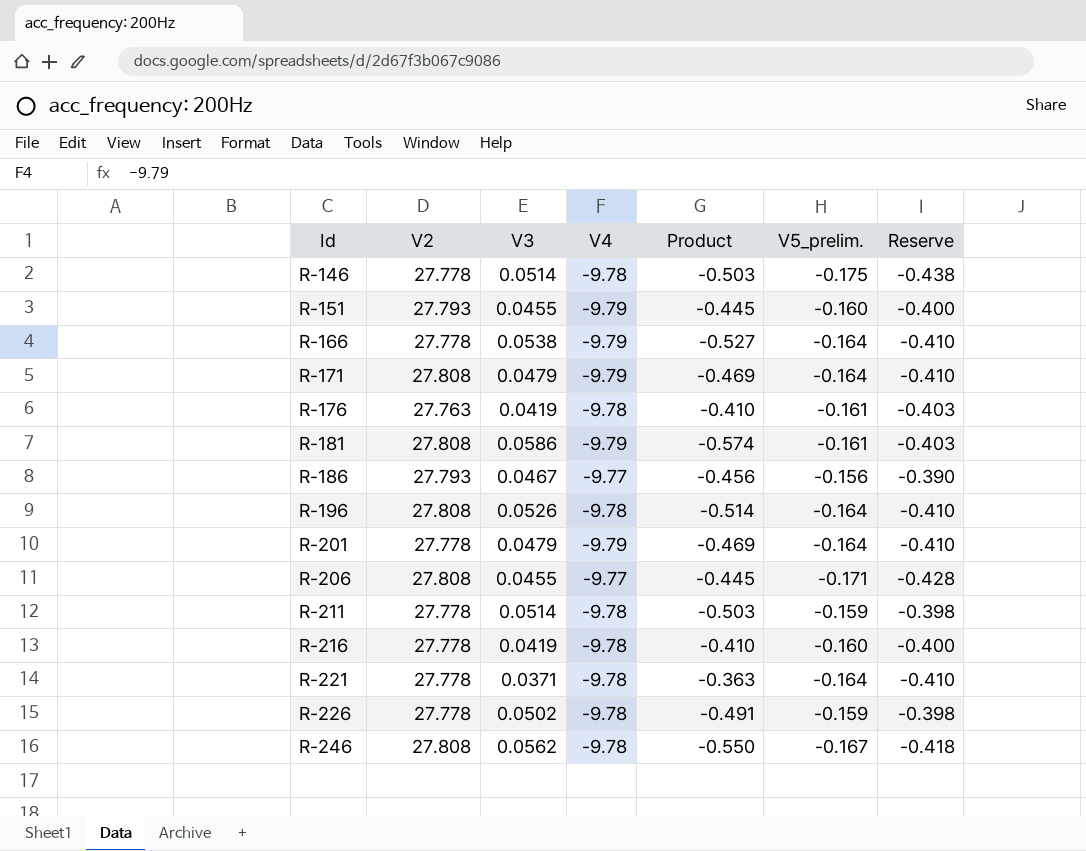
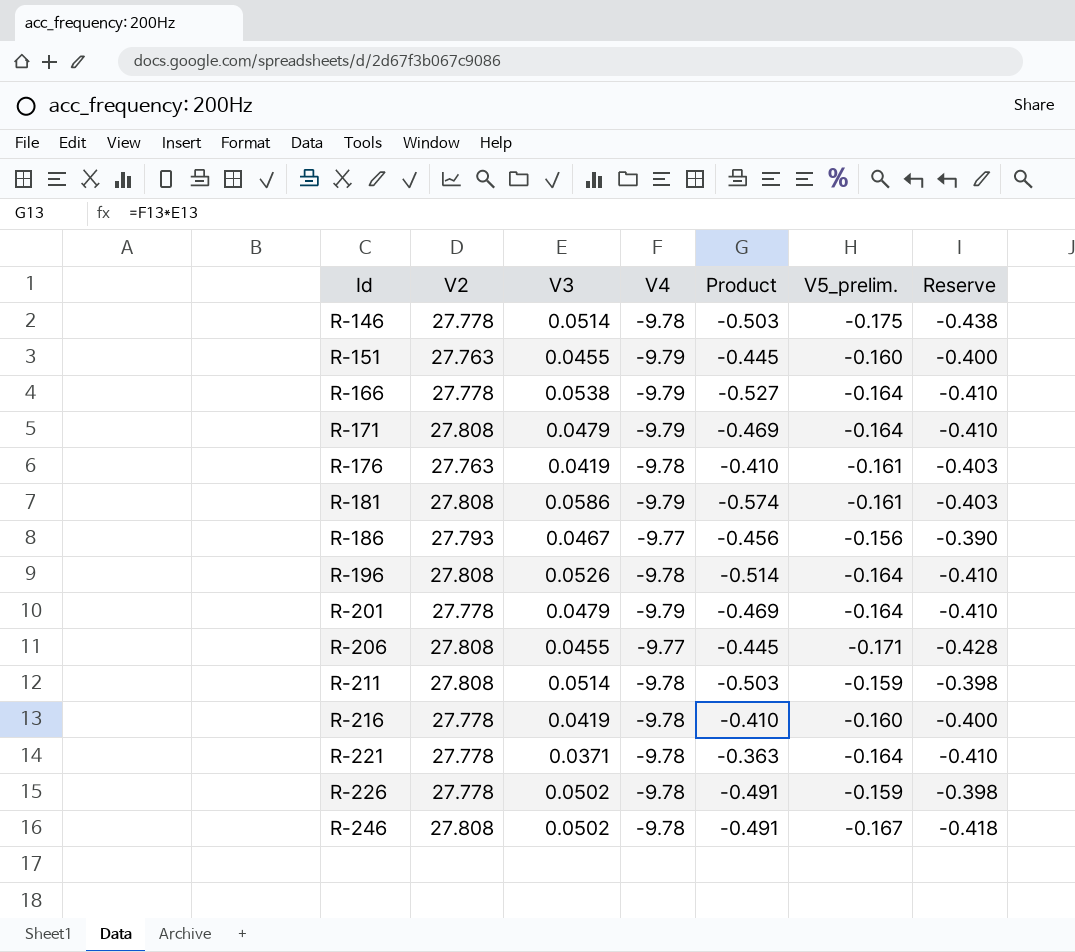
R-151 | V2: 27.793 -> 27.763
R-211 | V2: 27.778 -> 27.808
R-246 | V3: 0.0562 -> 0.0502
R-246 | Product: -0.550 -> -0.491

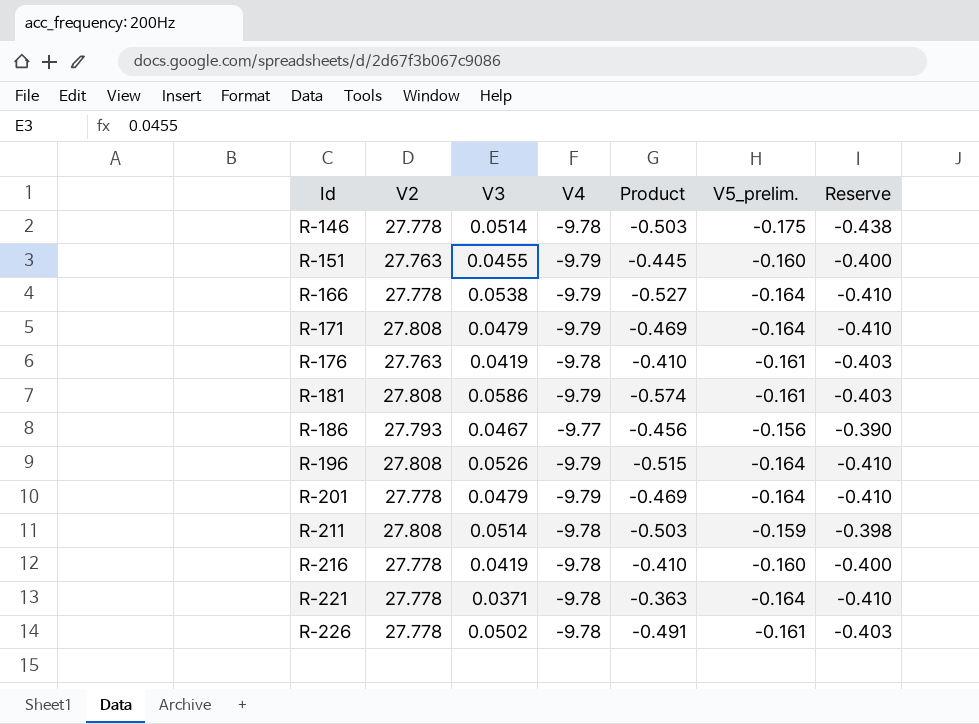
row R-206: 27.808 | 0.0455 | -9.77 | -0.445 | -0.171 | -0.428 -> none
row R-246: 27.808 | 0.0502 | -9.78 | -0.491 | -0.167 | -0.418 -> none
R-196 | V4: -9.78 -> -9.79
R-196 | Product: -0.514 -> -0.515
R-226 | V5_prelim.: -0.159 -> -0.161
R-226 | Reserve: -0.398 -> -0.403

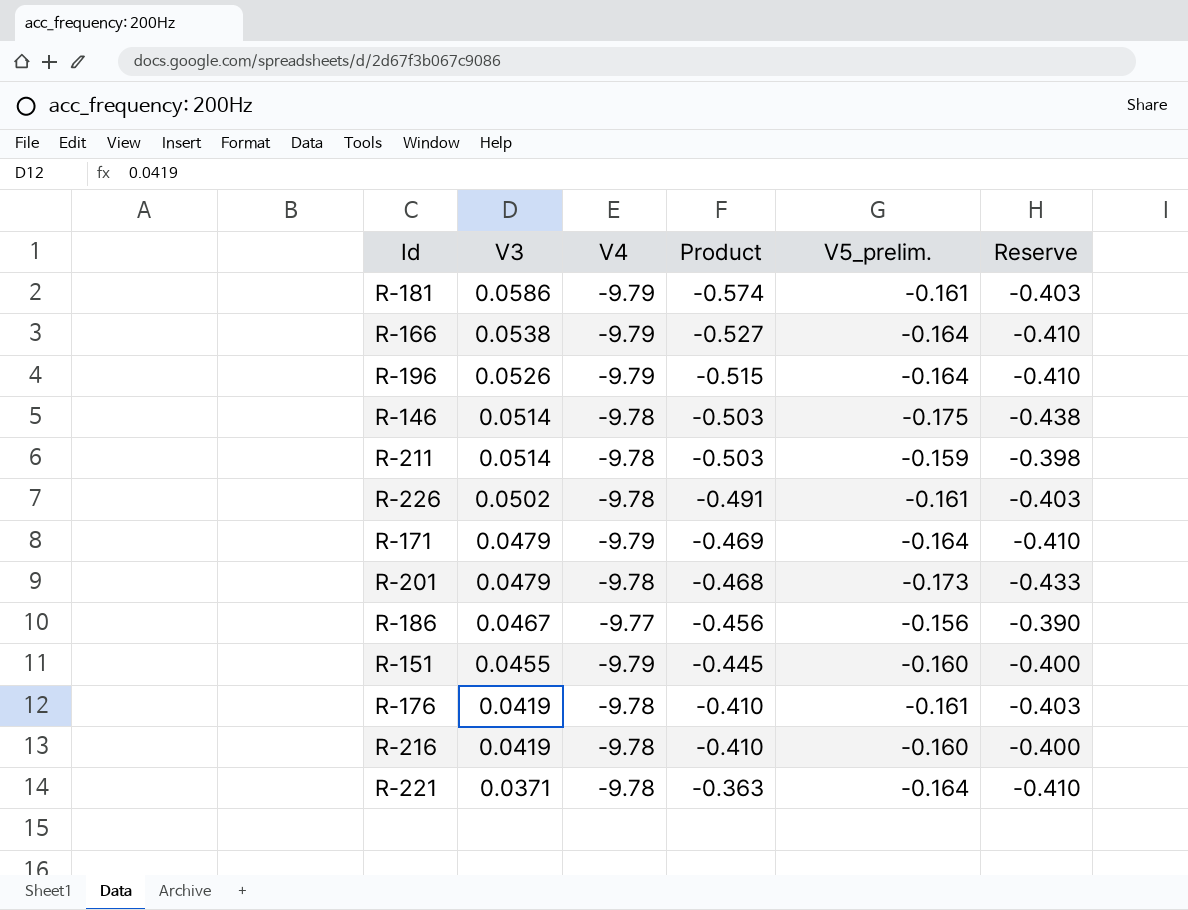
row order: Id ascending -> V3 descending
column V2 | position: 2 -> none
R-201 | V4: -9.79 -> -9.78
R-201 | Product: -0.469 -> -0.468
R-201 | V5_prelim.: -0.164 -> -0.173
R-201 | Reserve: -0.410 -> -0.433

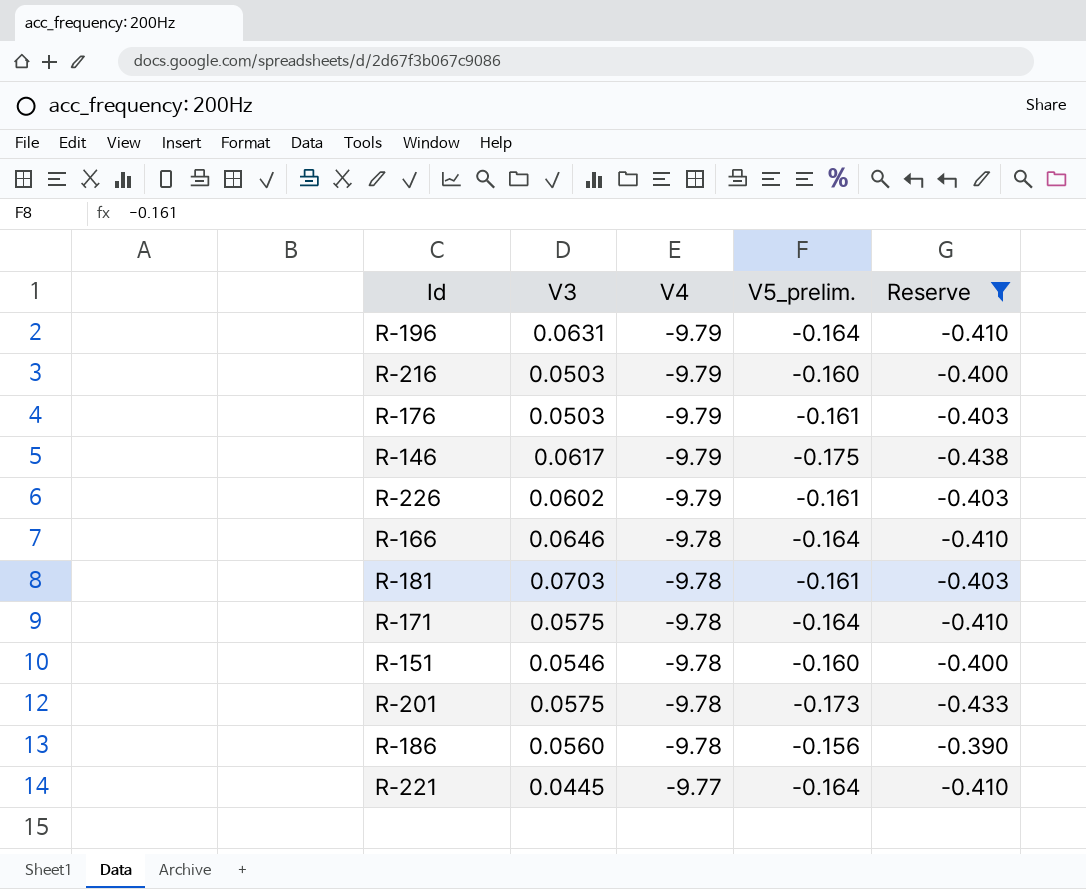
filter: none -> Reserve != -0.398
row order: V3 descending -> V4 ascending
column Product | formula: [V3] * [V4] -> none
R-196 | V3: 0.0526 -> 0.0631
R-216 | V3: 0.0419 -> 0.0503
R-216 | V4: -9.78 -> -9.79
R-176 | V3: 0.0419 -> 0.0503
R-176 | V4: -9.78 -> -9.79
R-146 | V3: 0.0514 -> 0.0617
R-146 | V4: -9.78 -> -9.79
R-226 | V3: 0.0502 -> 0.0602
R-226 | V4: -9.78 -> -9.79
R-166 | V3: 0.0538 -> 0.0646
R-166 | V4: -9.79 -> -9.78
R-181 | V3: 0.0586 -> 0.0703
R-181 | V4: -9.79 -> -9.78
R-171 | V3: 0.0479 -> 0.0575
R-171 | V4: -9.79 -> -9.78
R-151 | V3: 0.0455 -> 0.0546
R-151 | V4: -9.79 -> -9.78
R-201 | V3: 0.0479 -> 0.0575
R-186 | V3: 0.0467 -> 0.0560
R-186 | V4: -9.77 -> -9.78
R-221 | V3: 0.0371 -> 0.0445
R-221 | V4: -9.78 -> -9.77

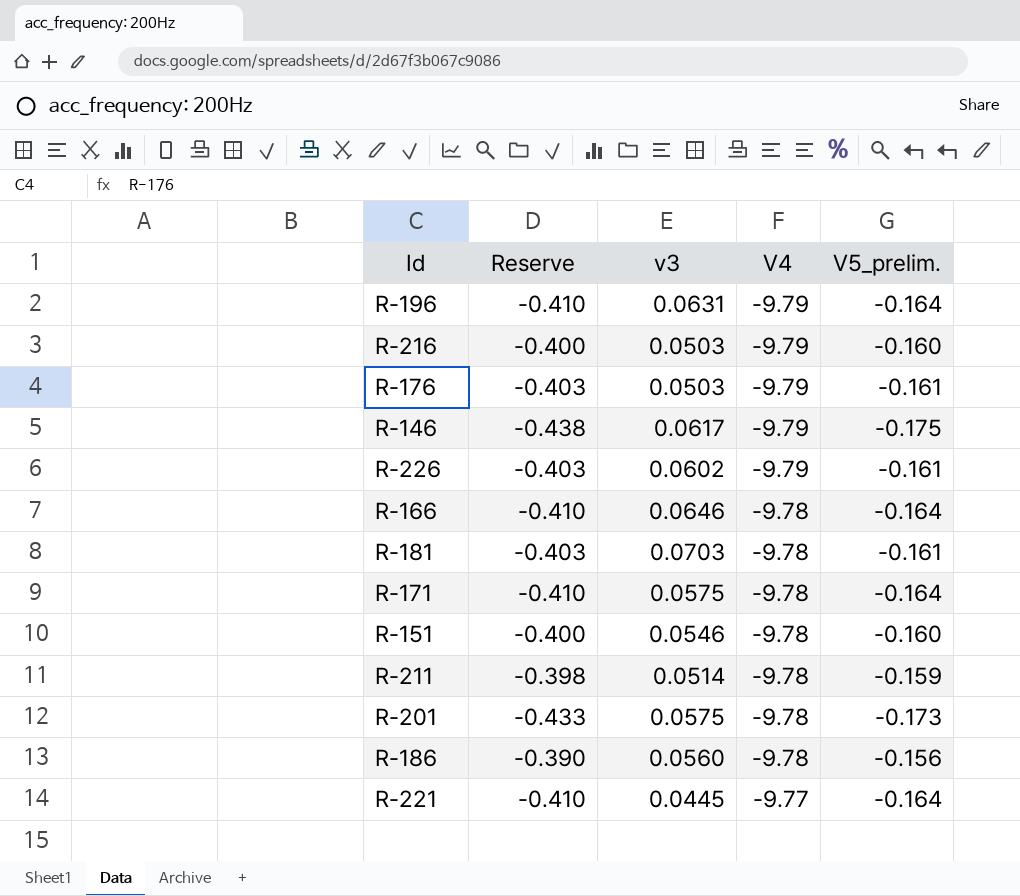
filter: Reserve != -0.398 -> none
column Reserve | position: 5 -> 2
column name: V3 -> v3

